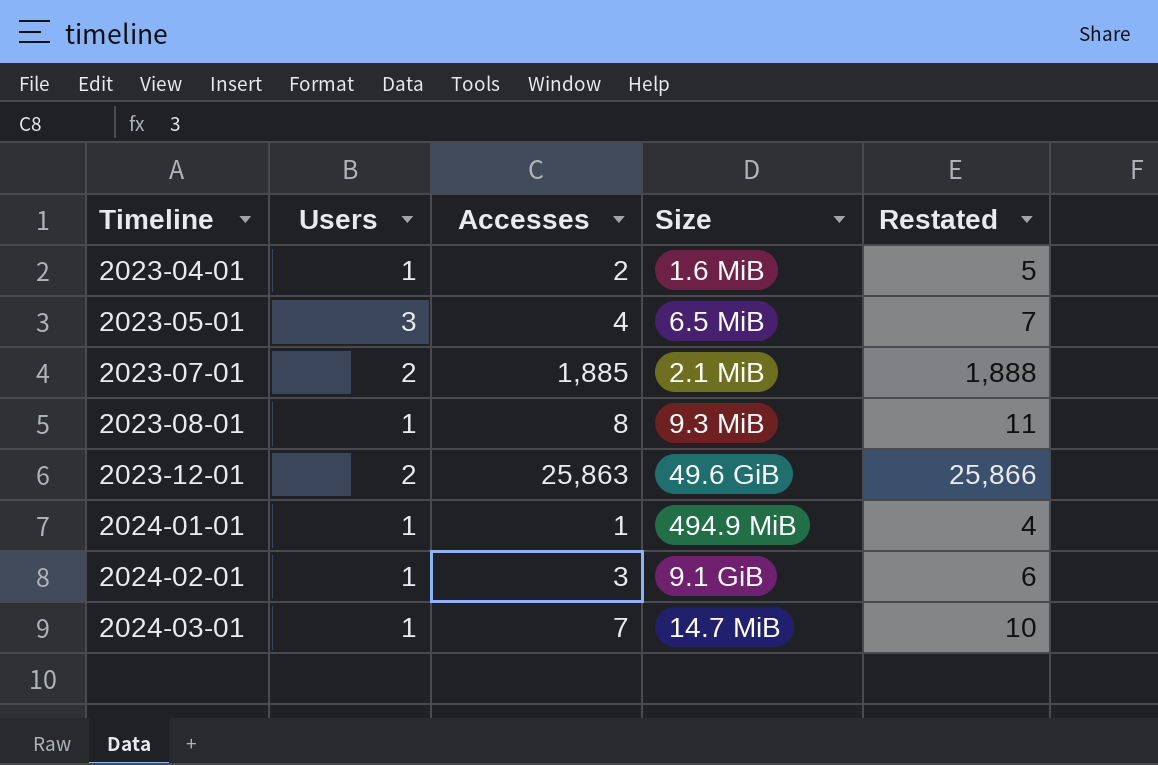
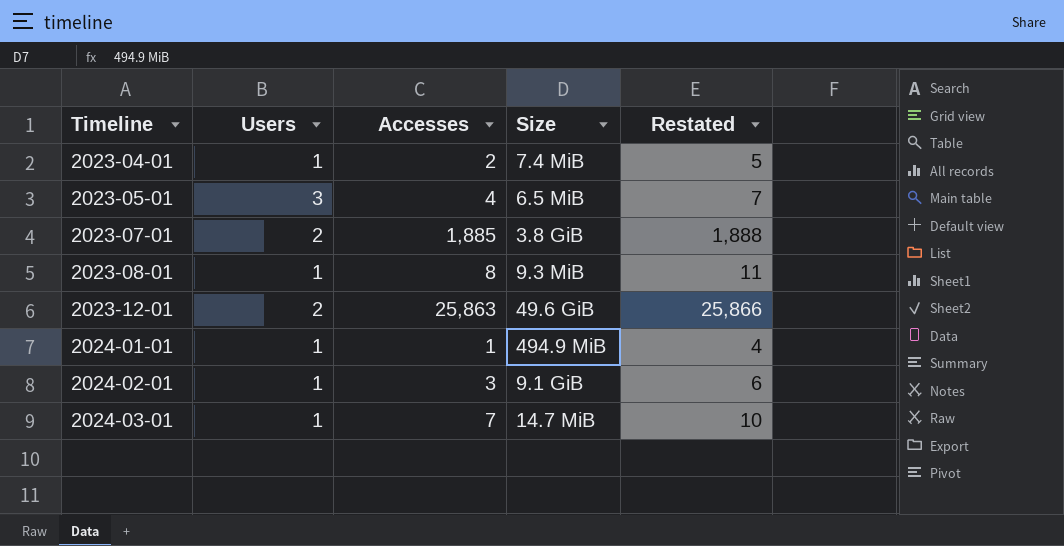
2023-04-01 | Size: 1.6 MiB -> 7.4 MiB
2023-07-01 | Size: 2.1 MiB -> 3.8 GiB

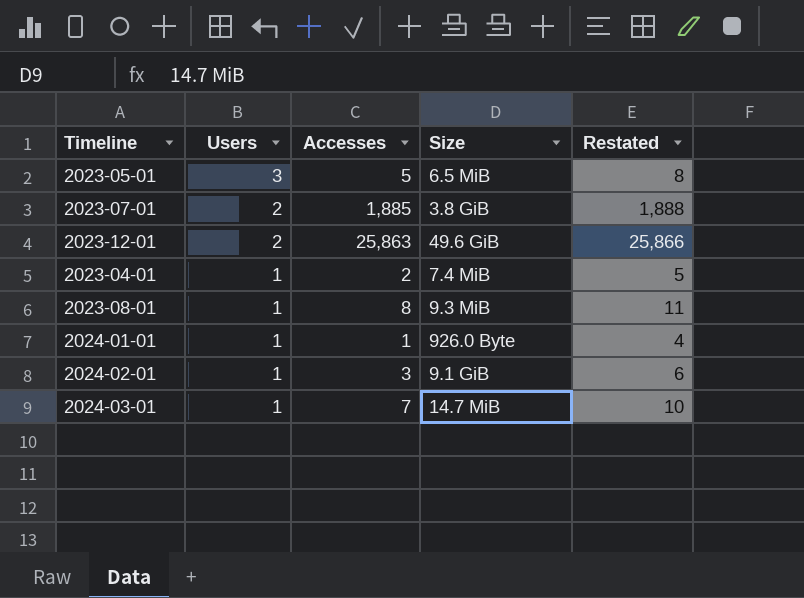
row order: Timeline ascending -> Users descending
2023-05-01 | Accesses: 4 -> 5
2023-05-01 | Restated: 7 -> 8
2024-01-01 | Size: 494.9 MiB -> 926.0 Byte

